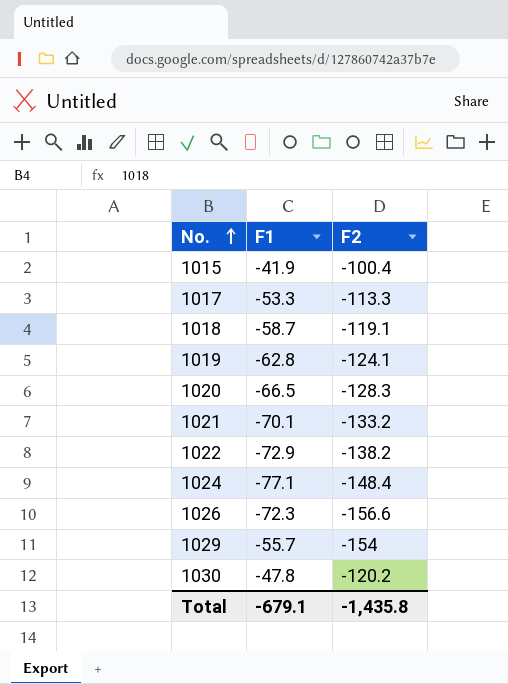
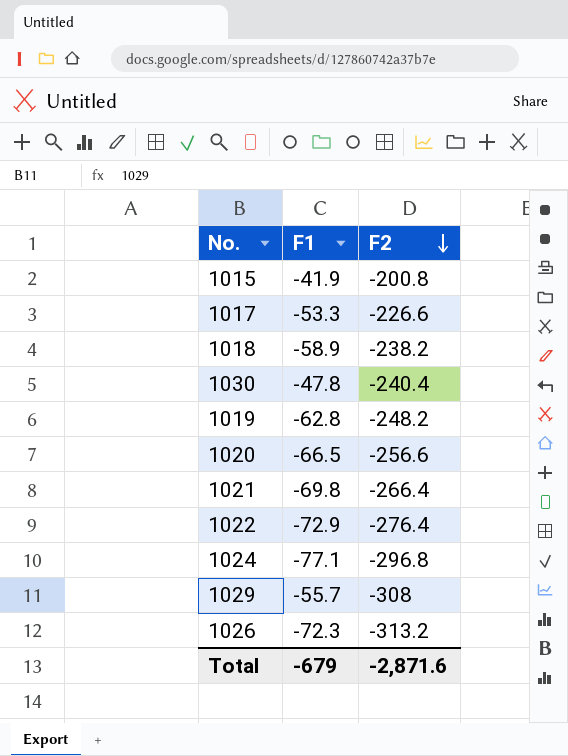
row order: No. ascending -> F2 descending
1015 | F2: -100.4 -> -200.8
1017 | F2: -113.3 -> -226.6
1018 | F1: -58.7 -> -58.9
1018 | F2: -119.1 -> -238.2
1030 | F2: -120.2 -> -240.4
1019 | F2: -124.1 -> -248.2
1020 | F2: -128.3 -> -256.6
1021 | F1: -70.1 -> -69.8
1021 | F2: -133.2 -> -266.4
1022 | F2: -138.2 -> -276.4
1024 | F2: -148.4 -> -296.8
1029 | F2: -154 -> -308
1026 | F2: -156.6 -> -313.2
Total | F1: -679.1 -> -679
Total | F2: -1,435.8 -> -2,871.6

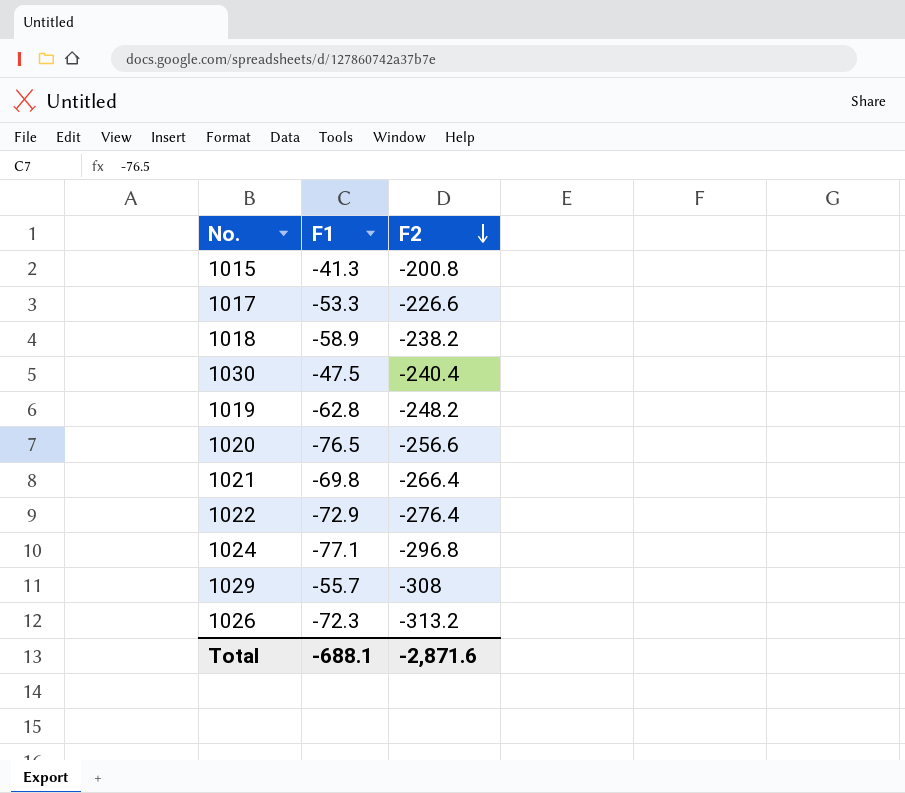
1015 | F1: -41.9 -> -41.3
1030 | F1: -47.8 -> -47.5
1020 | F1: -66.5 -> -76.5
Total | F1: -679 -> -688.1

